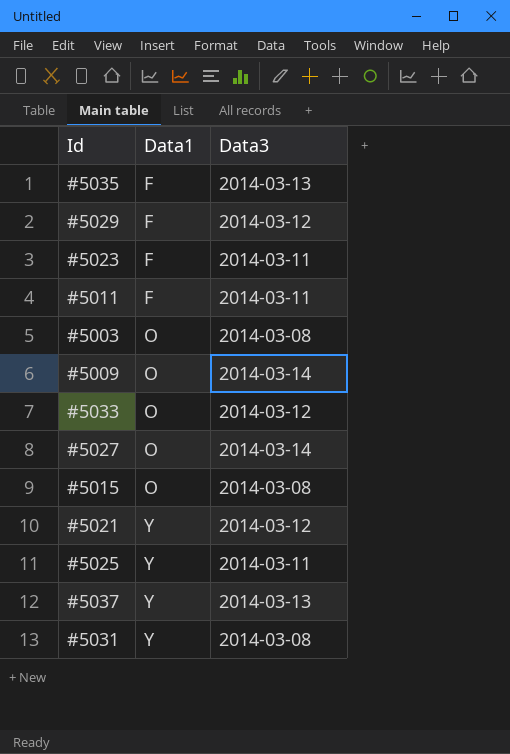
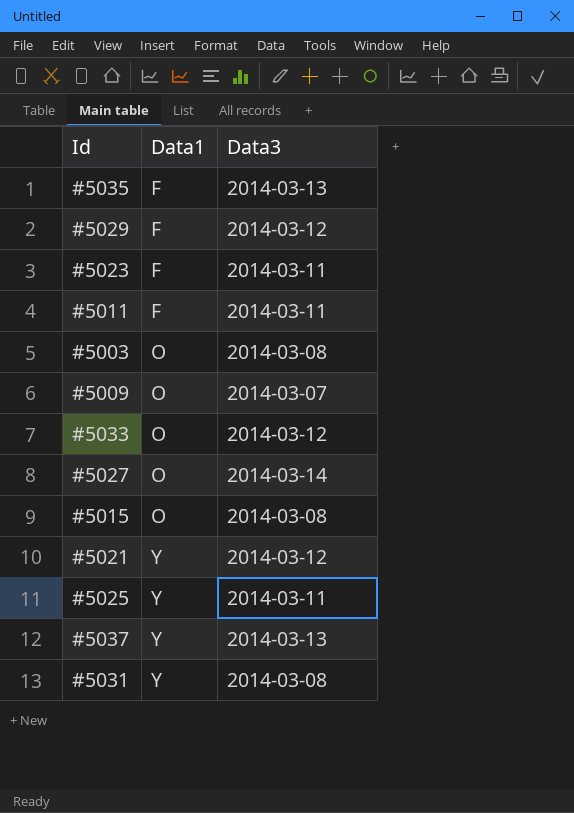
#5009 | Data3: 2014-03-14 -> 2014-03-07

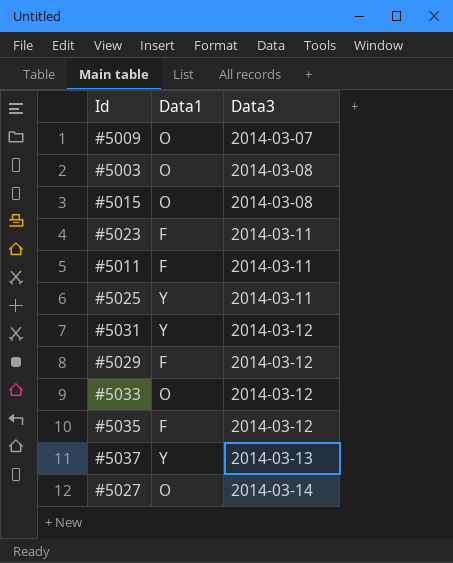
row order: Data1 ascending -> Data3 ascending
row #5021: Y | 2014-03-12 -> none
#5031 | Data3: 2014-03-08 -> 2014-03-12
#5035 | Data3: 2014-03-13 -> 2014-03-12

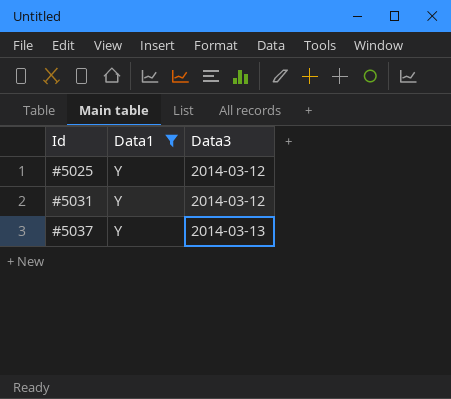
filter: none -> Data1 = Y
#5025 | Data3: 2014-03-11 -> 2014-03-12

